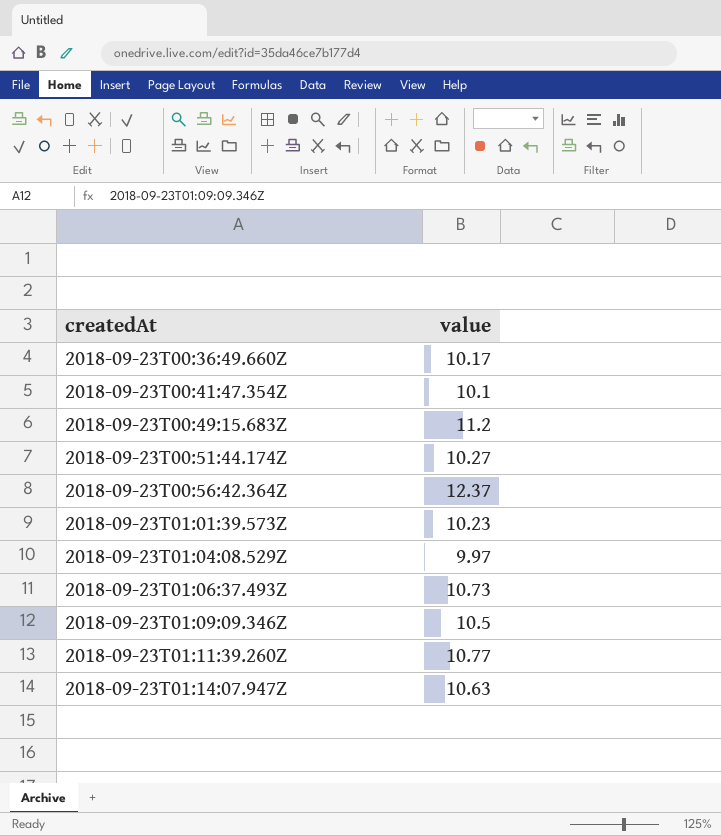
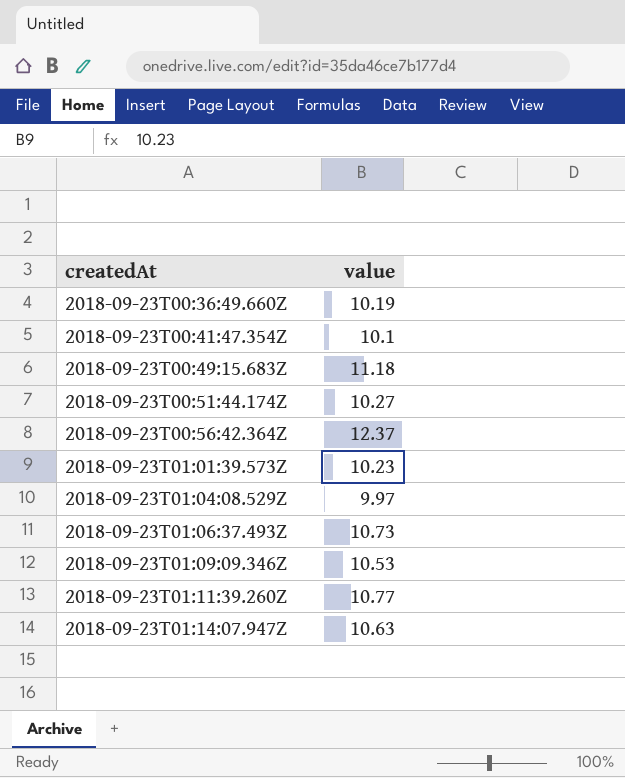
2018-09-23T00:36:49.660Z | value: 10.17 -> 10.19
2018-09-23T00:49:15.683Z | value: 11.2 -> 11.18
2018-09-23T01:09:09.346Z | value: 10.5 -> 10.53

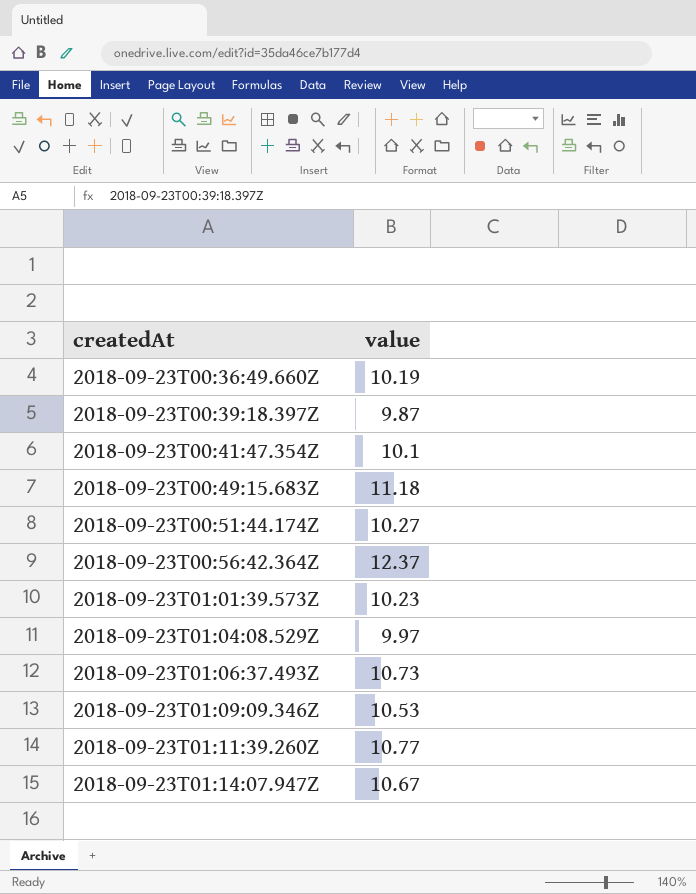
row 2018-09-23T00:39:18.397Z: none -> 9.87
2018-09-23T01:14:07.947Z | value: 10.63 -> 10.67

